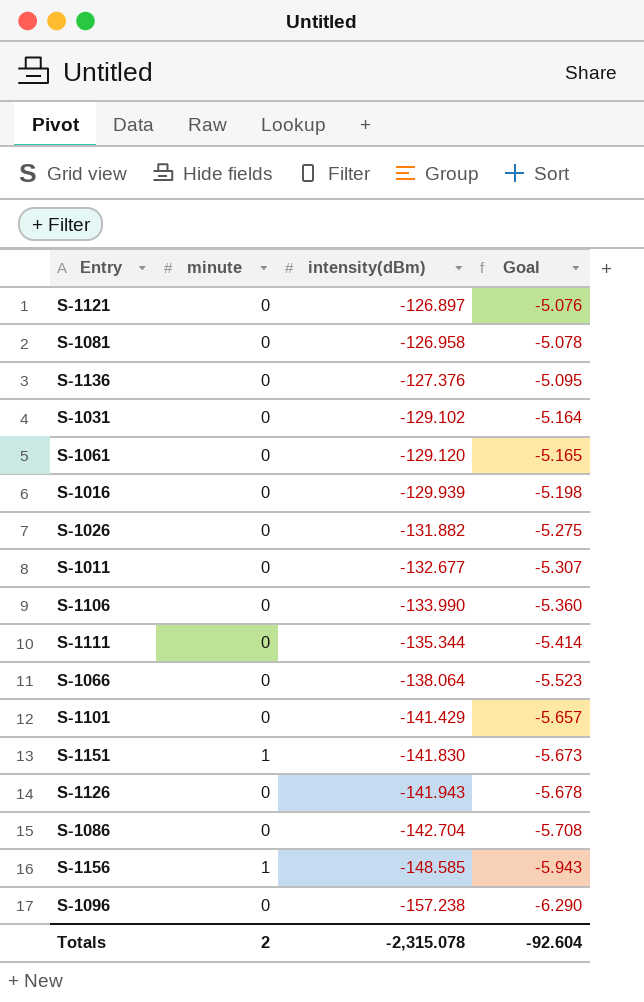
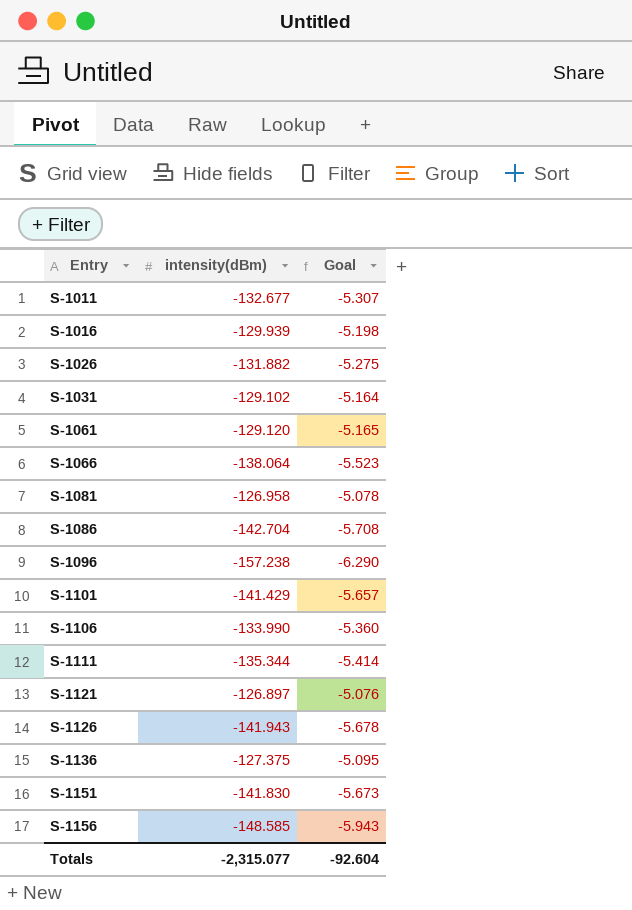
row order: intensity(dBm) descending -> Entry ascending
column minute | position: 2 -> none
S-1136 | intensity(dBm): -127.376 -> -127.375
Totals | intensity(dBm): -2,315.078 -> -2,315.077

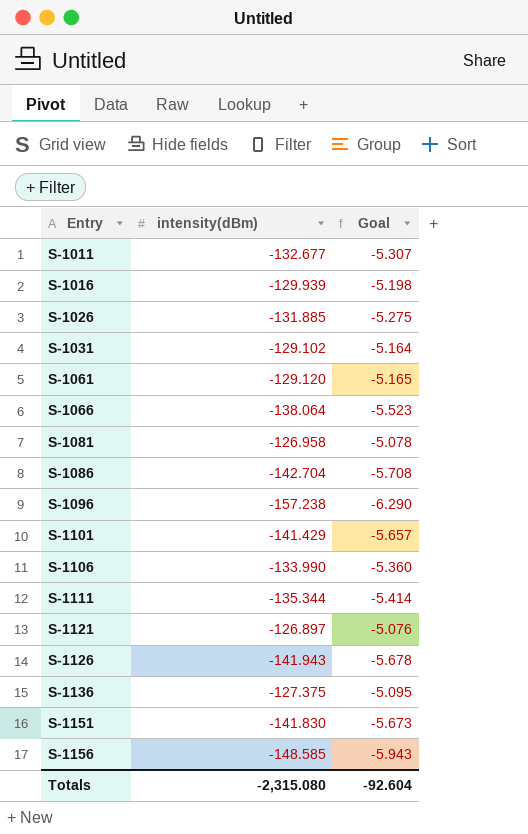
S-1026 | intensity(dBm): -131.882 -> -131.885
Totals | intensity(dBm): -2,315.077 -> -2,315.080

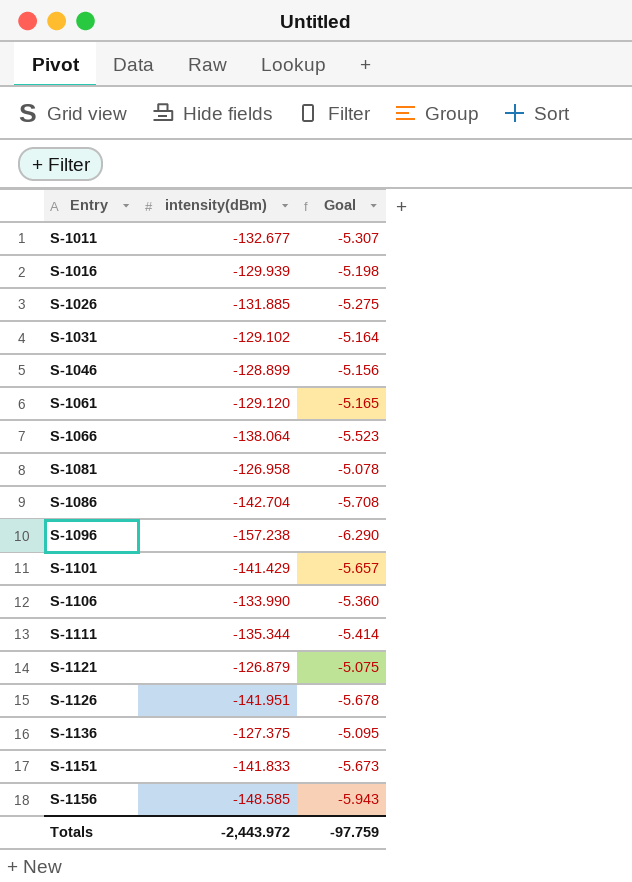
row S-1046: none -> -128.899 | -5.156
S-1121 | intensity(dBm): -126.897 -> -126.879
S-1121 | Goal: -5.076 -> -5.075
S-1126 | intensity(dBm): -141.943 -> -141.951
S-1151 | intensity(dBm): -141.830 -> -141.833
Totals | intensity(dBm): -2,315.080 -> -2,443.972
Totals | Goal: -92.604 -> -97.759

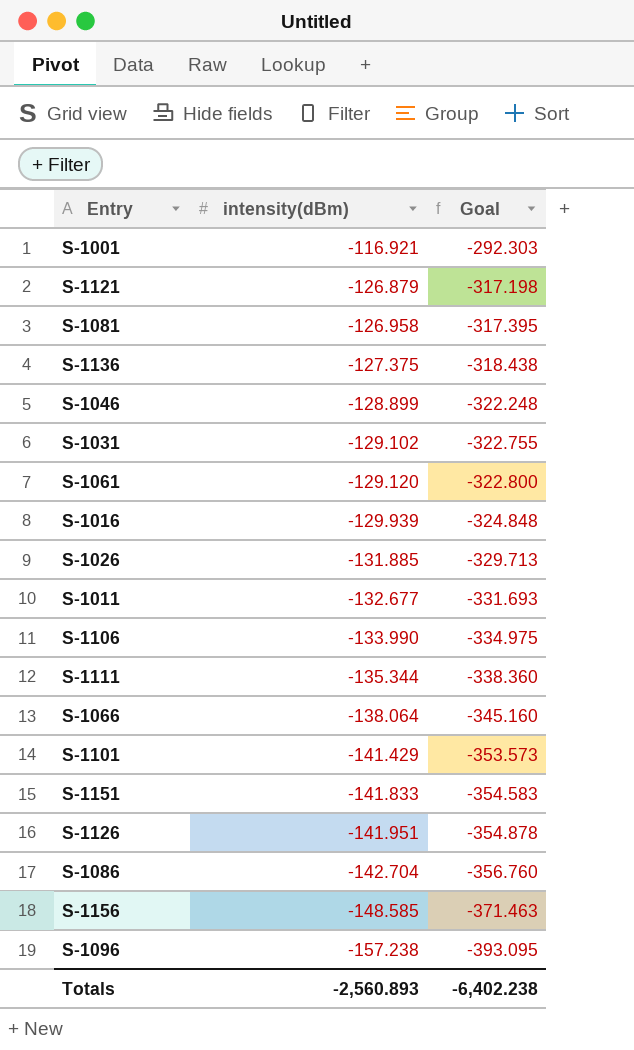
row order: Entry ascending -> intensity(dBm) descending
column Goal | formula: [intensity(dBm)] * 0.04 -> [intensity(dBm)] * 2.5
row S-1001: none -> -116.921 | -292.303
Totals | intensity(dBm): -2,443.972 -> -2,560.893
Totals | Goal: -97.759 -> -6,402.238

